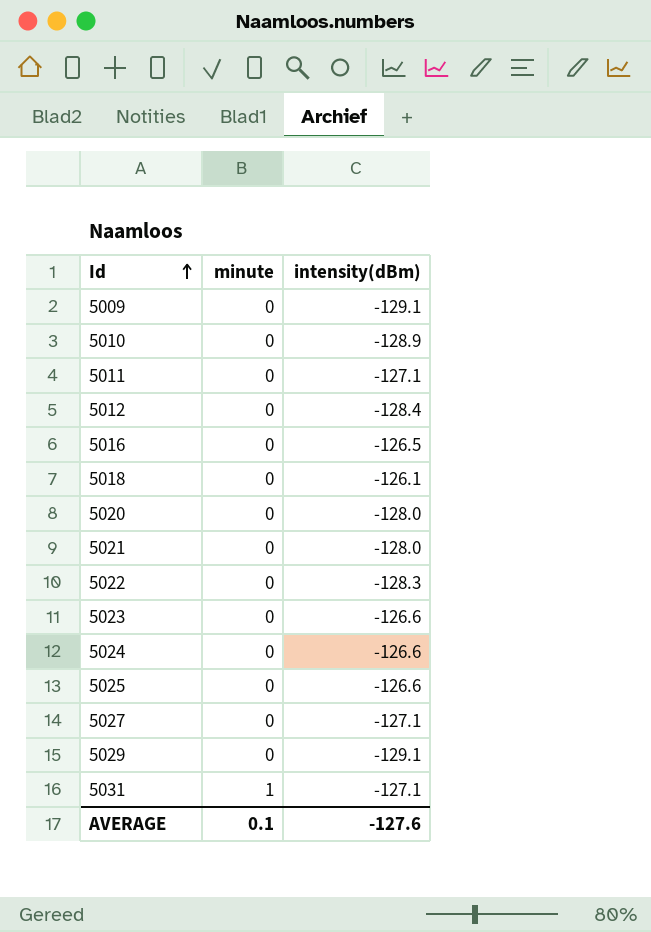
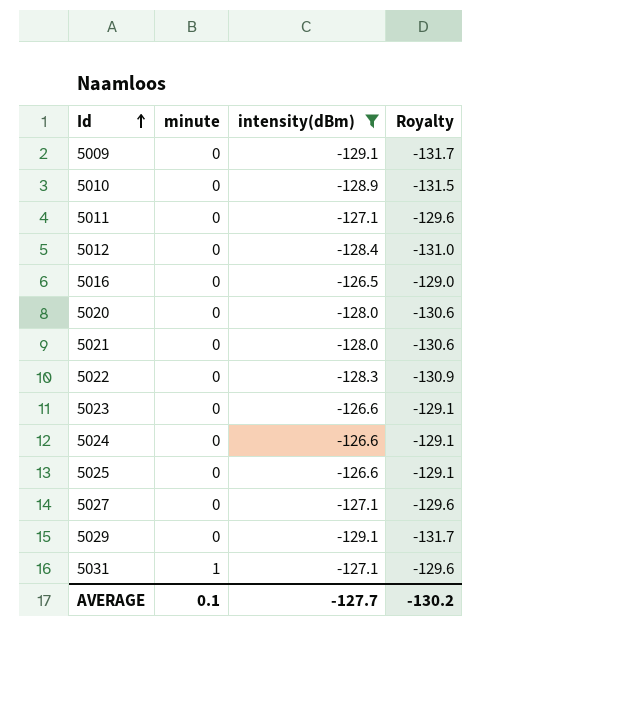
filter: none -> intensity(dBm) != -126.1
column Royalty | formula: none -> [intensity(dBm)] * 1.02
AVERAGE | intensity(dBm): -127.6 -> -127.7

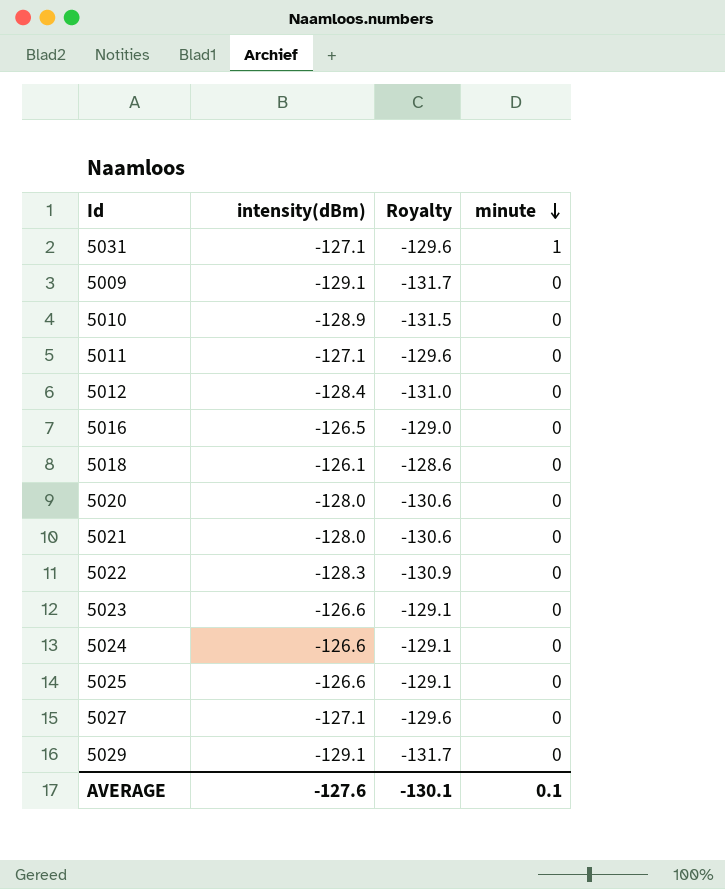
filter: intensity(dBm) != -126.1 -> none
row order: Id ascending -> minute descending
column minute | position: 2 -> 4
AVERAGE | intensity(dBm): -127.7 -> -127.6
AVERAGE | Royalty: -130.2 -> -130.1

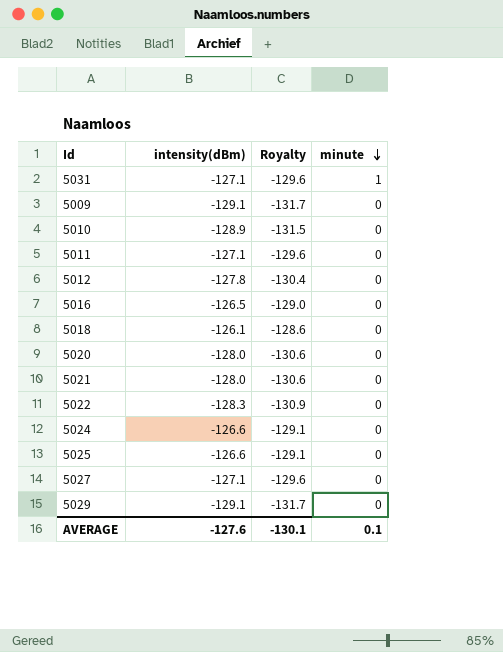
row 5023: -126.6 | -129.1 | 0 -> none
5012 | intensity(dBm): -128.4 -> -127.8
5012 | Royalty: -131.0 -> -130.4

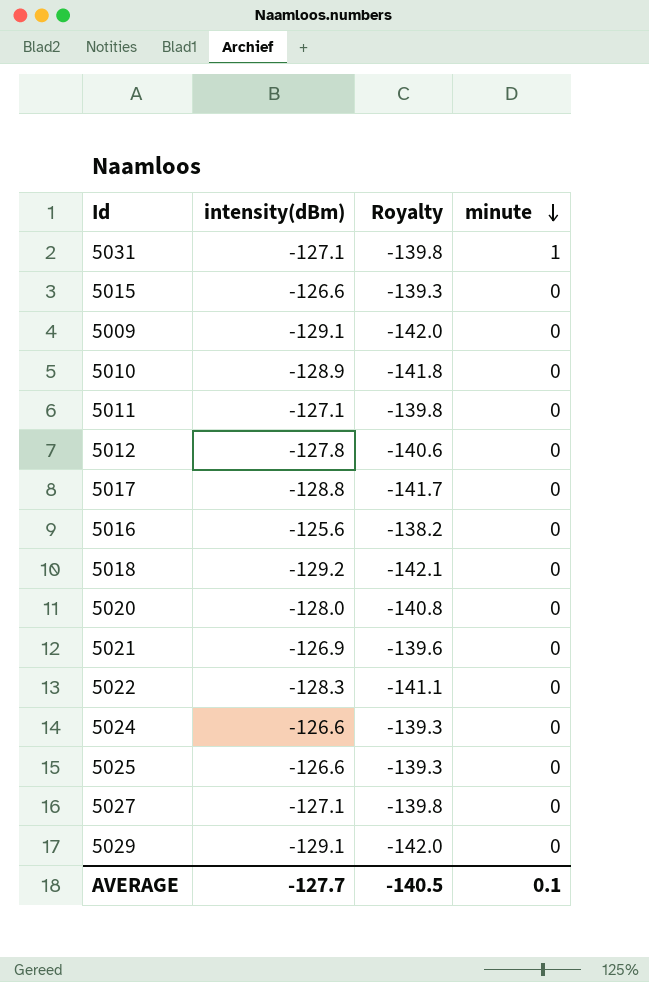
column Royalty | formula: [intensity(dBm)] * 1.02 -> [intensity(dBm)] * 1.1
row 5015: none -> -126.6 | -139.3 | 0
row 5017: none -> -128.8 | -141.7 | 0
5016 | intensity(dBm): -126.5 -> -125.6
5018 | intensity(dBm): -126.1 -> -129.2
5021 | intensity(dBm): -128.0 -> -126.9
AVERAGE | intensity(dBm): -127.6 -> -127.7
AVERAGE | Royalty: -130.1 -> -140.5

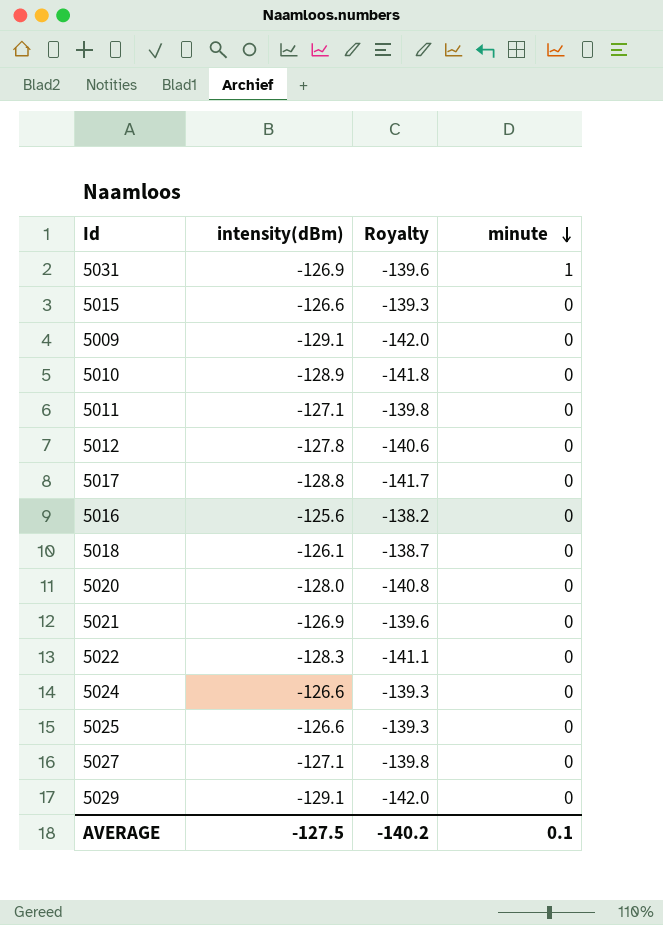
5031 | intensity(dBm): -127.1 -> -126.9
5031 | Royalty: -139.8 -> -139.6
5018 | intensity(dBm): -129.2 -> -126.1
5018 | Royalty: -142.1 -> -138.7
AVERAGE | intensity(dBm): -127.7 -> -127.5
AVERAGE | Royalty: -140.5 -> -140.2

